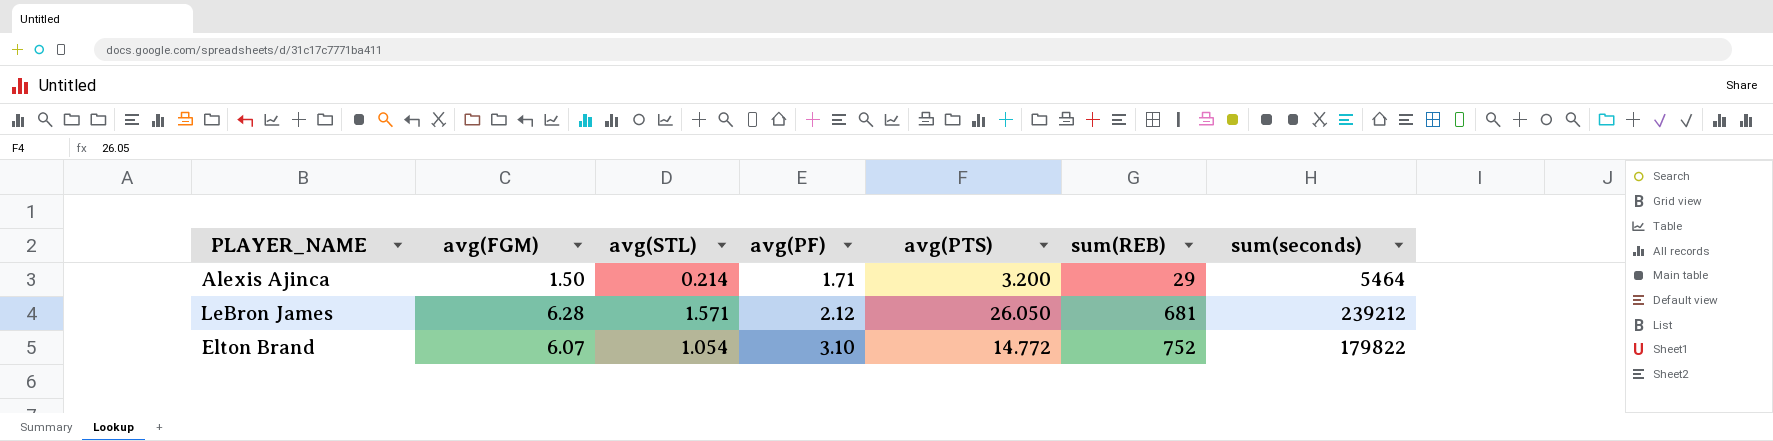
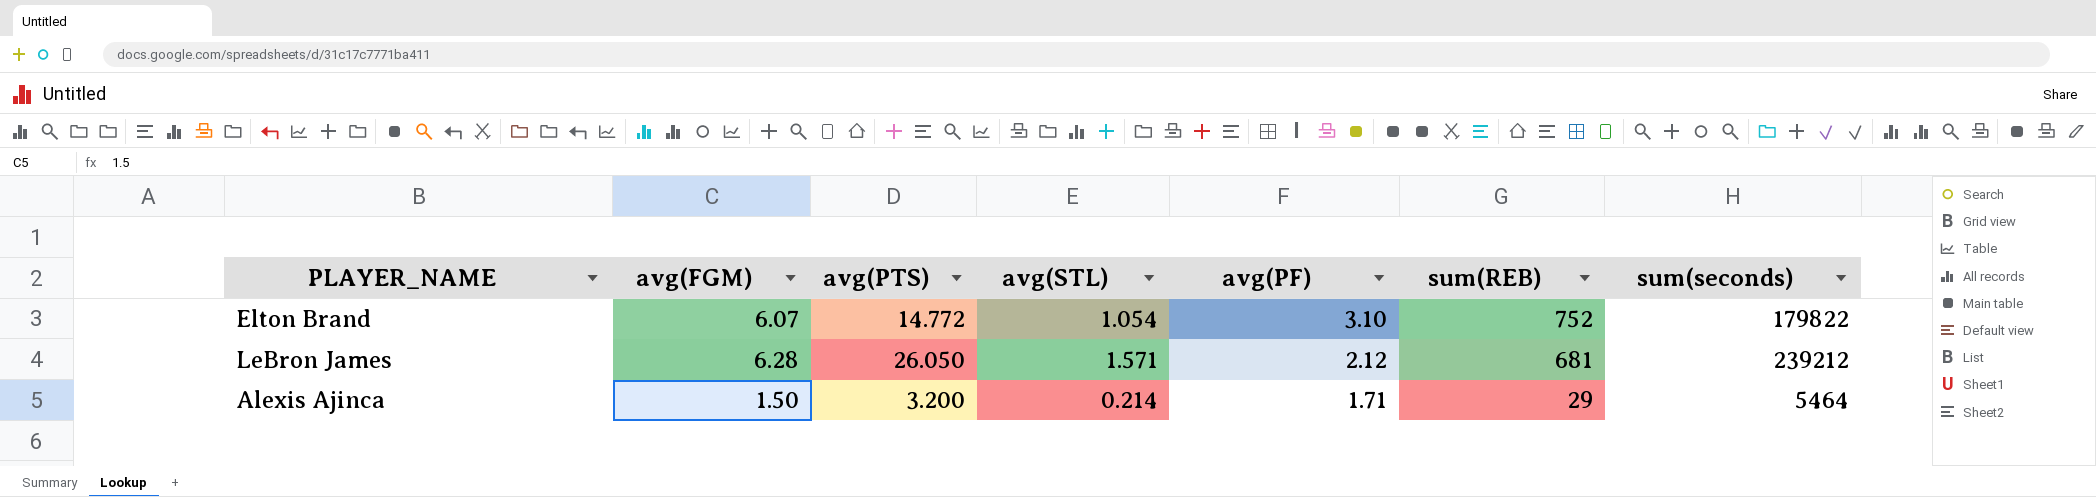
row order: avg(PF) ascending -> avg(PF) descending
column avg(PTS) | position: 5 -> 3

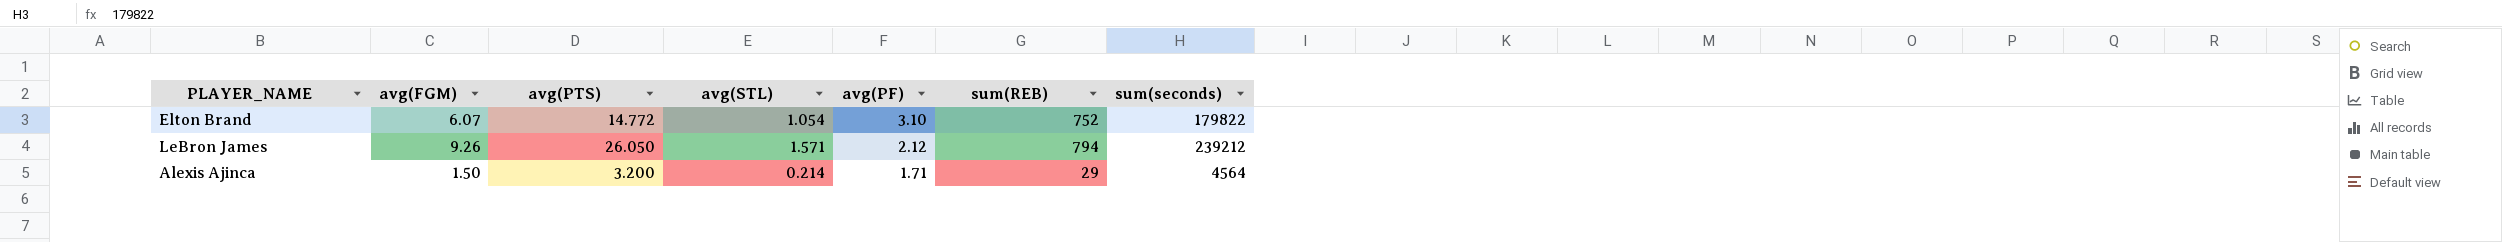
LeBron James | avg(FGM): 6.28 -> 9.26
LeBron James | sum(REB): 681 -> 794
Alexis Ajinca | sum(seconds): 5464 -> 4564

